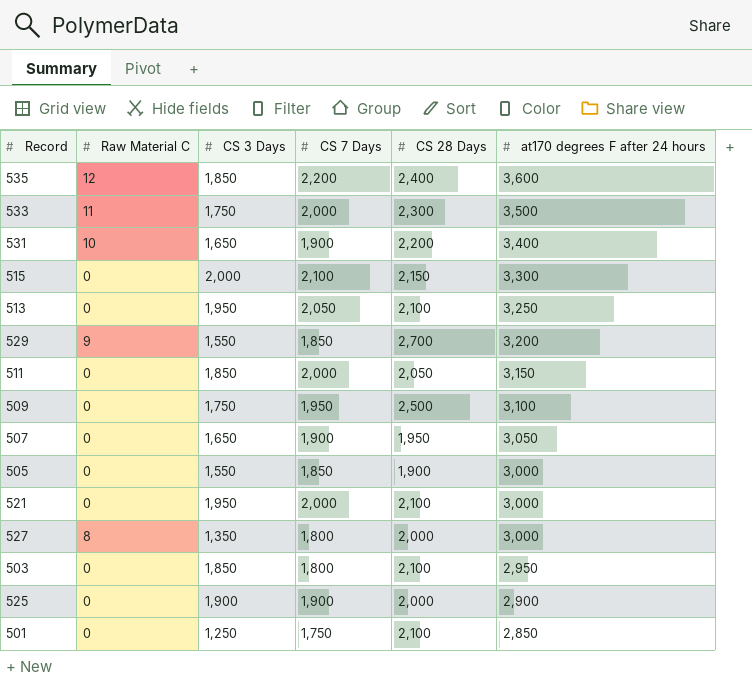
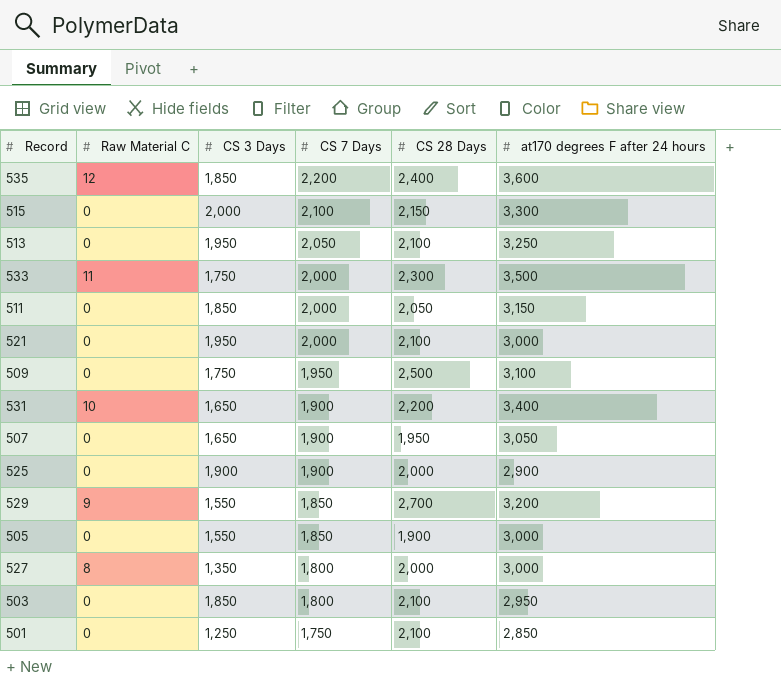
row order: at170 degrees F after 24 hours descending -> CS 7 Days descending

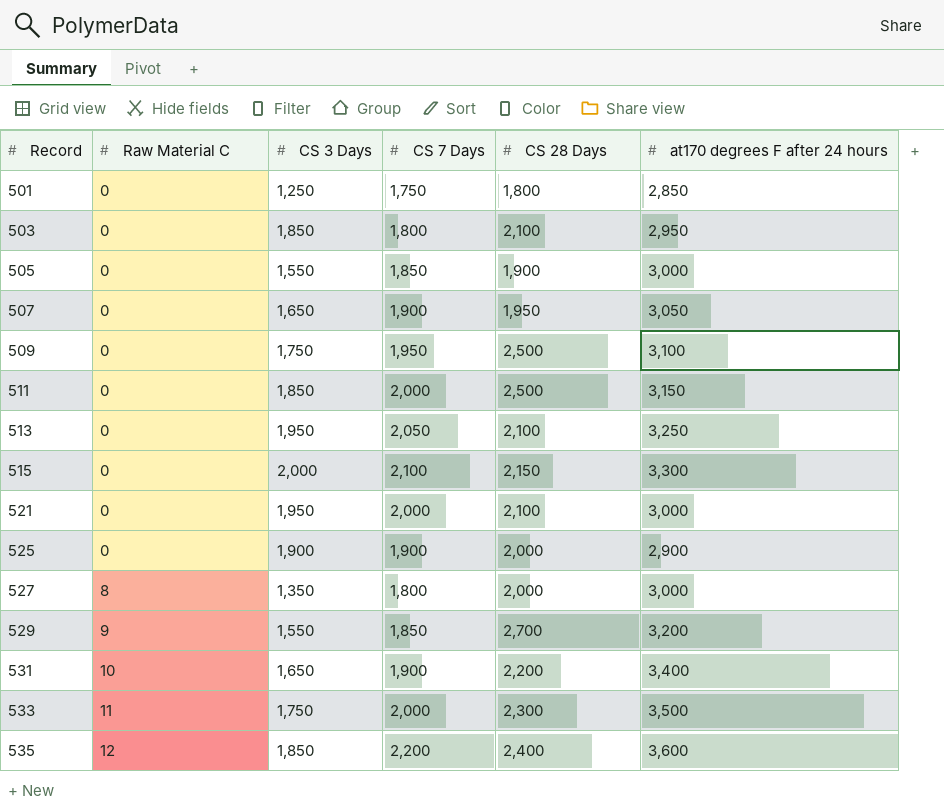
row order: CS 7 Days descending -> Record ascending
501 | CS 28 Days: 2,100 -> 1,800
511 | CS 28 Days: 2,050 -> 2,500

